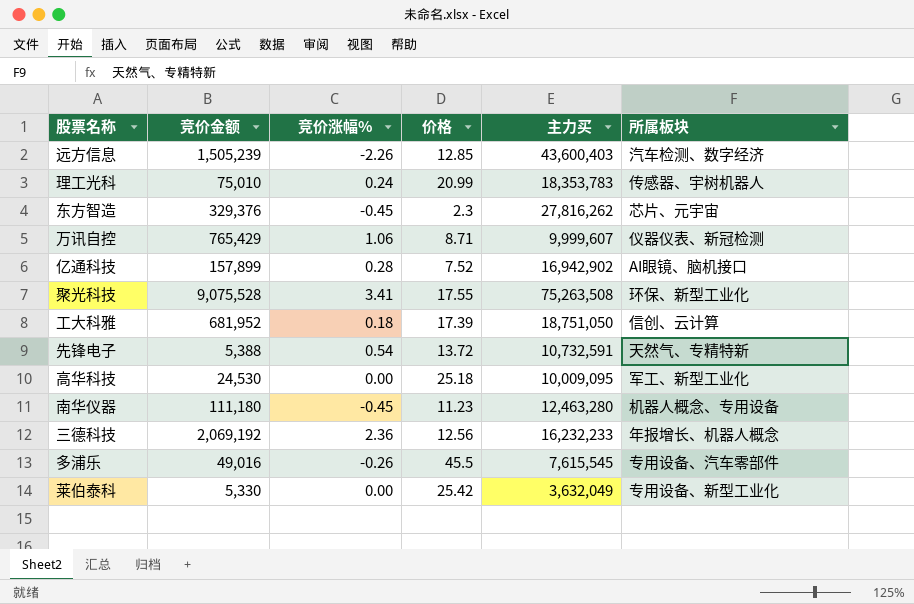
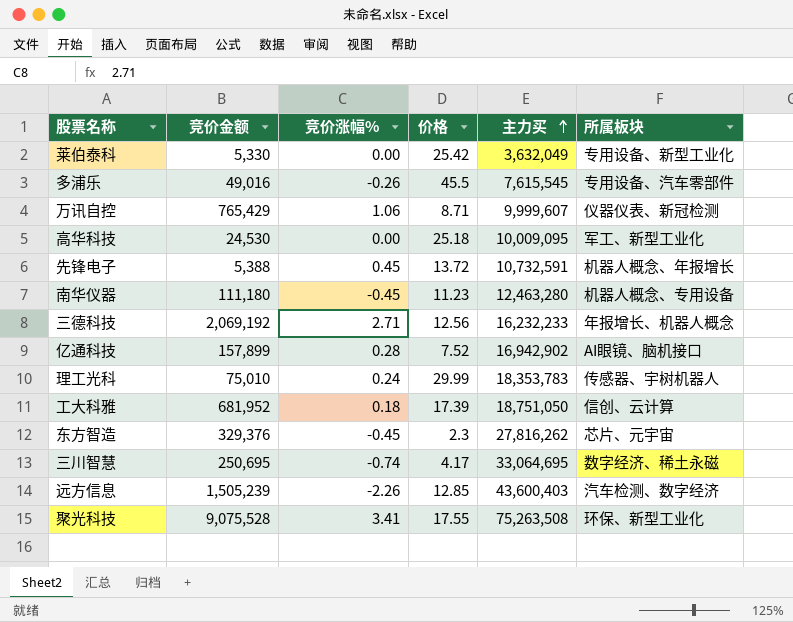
row order: none -> 主力买 ascending
先锋电子 | 竞价涨幅%: 0.54 -> 0.45
先锋电子 | 所属板块: 天然气、专精特新 -> 机器人概念、年报增长
三德科技 | 竞价涨幅%: 2.36 -> 2.71
理工光科 | 价格: 20.99 -> 29.99
row 三川智慧: none -> 250,695 | -0.74 | 4.17 | 33,064,695 | 数字经济、稀土永磁

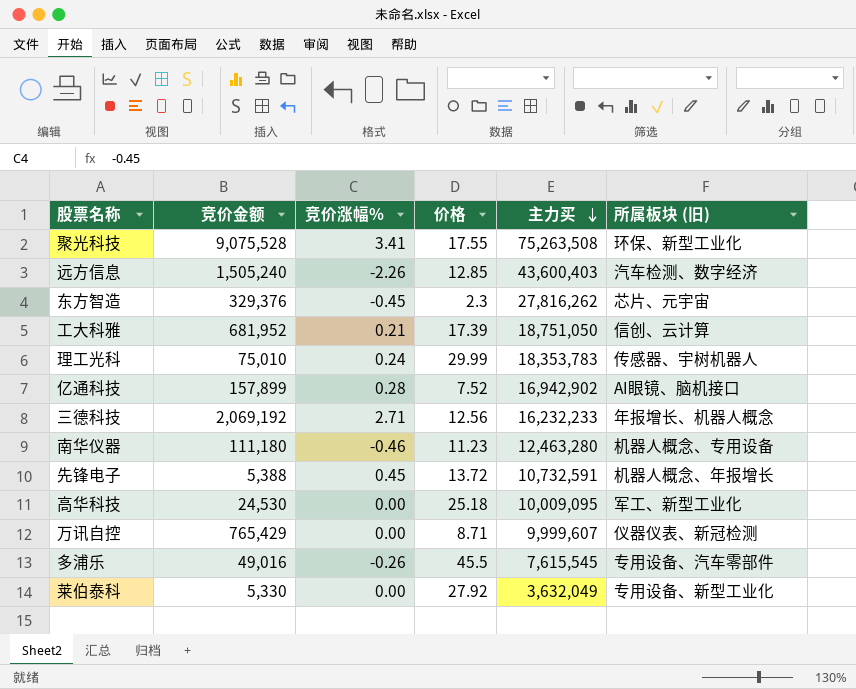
row order: 主力买 ascending -> 主力买 descending
column name: 所属板块 -> 所属板块 (旧)
row 三川智慧: 250,695 | -0.74 | 4.17 | 33,064,695 | 数字经济、稀土永磁 -> none
远方信息 | 竞价金额: 1,505,239 -> 1,505,240
工大科雅 | 竞价涨幅%: 0.18 -> 0.21
南华仪器 | 竞价涨幅%: -0.45 -> -0.46
万讯自控 | 竞价涨幅%: 1.06 -> 0.00
莱伯泰科 | 价格: 25.42 -> 27.92

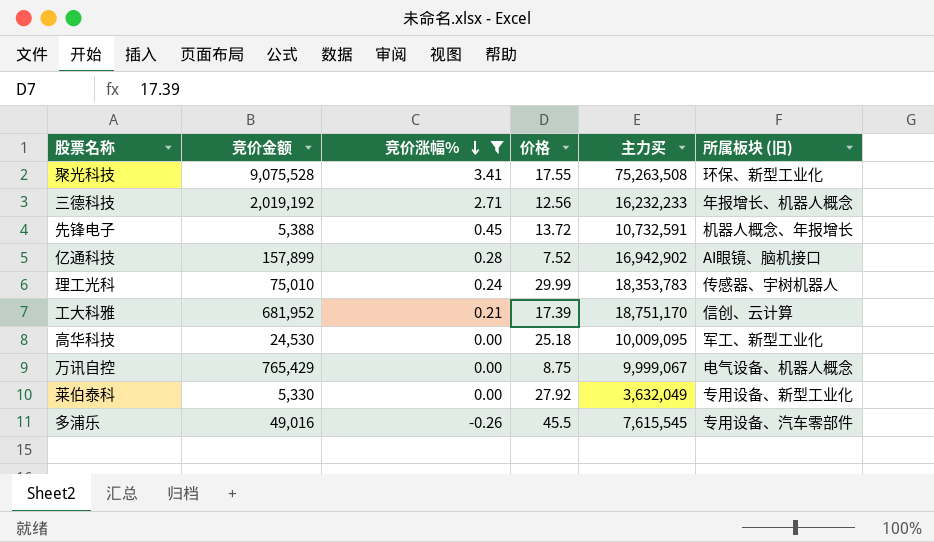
filter: none -> 竞价涨幅% >= -0.26
row order: 主力买 descending -> 竞价涨幅% descending
三德科技 | 竞价金额: 2,069,192 -> 2,019,192
工大科雅 | 主力买: 18,751,050 -> 18,751,170
万讯自控 | 价格: 8.71 -> 8.75
万讯自控 | 主力买: 9,999,607 -> 9,999,067
万讯自控 | 所属板块 (旧): 仪器仪表、新冠检测 -> 电气设备、机器人概念

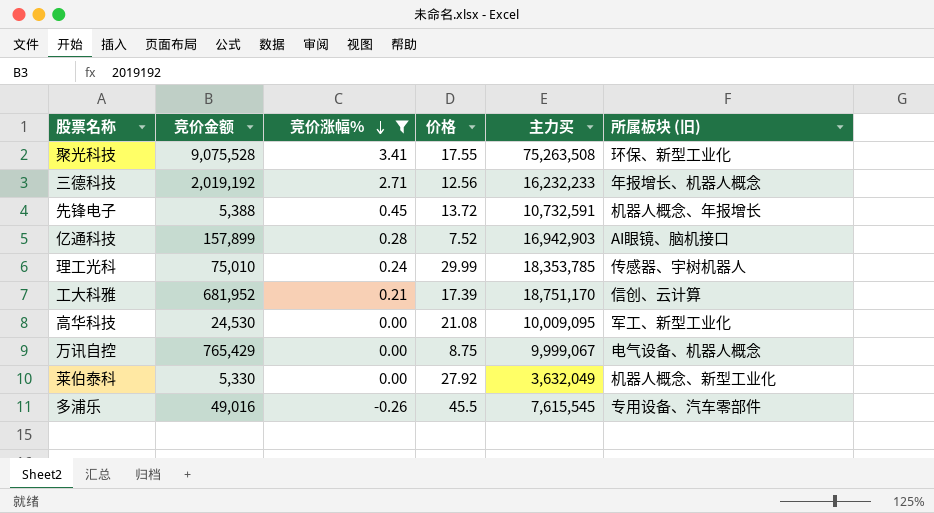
亿通科技 | 主力买: 16,942,902 -> 16,942,903
理工光科 | 主力买: 18,353,783 -> 18,353,785
高华科技 | 价格: 25.18 -> 21.08
莱伯泰科 | 所属板块 (旧): 专用设备、新型工业化 -> 机器人概念、新型工业化

